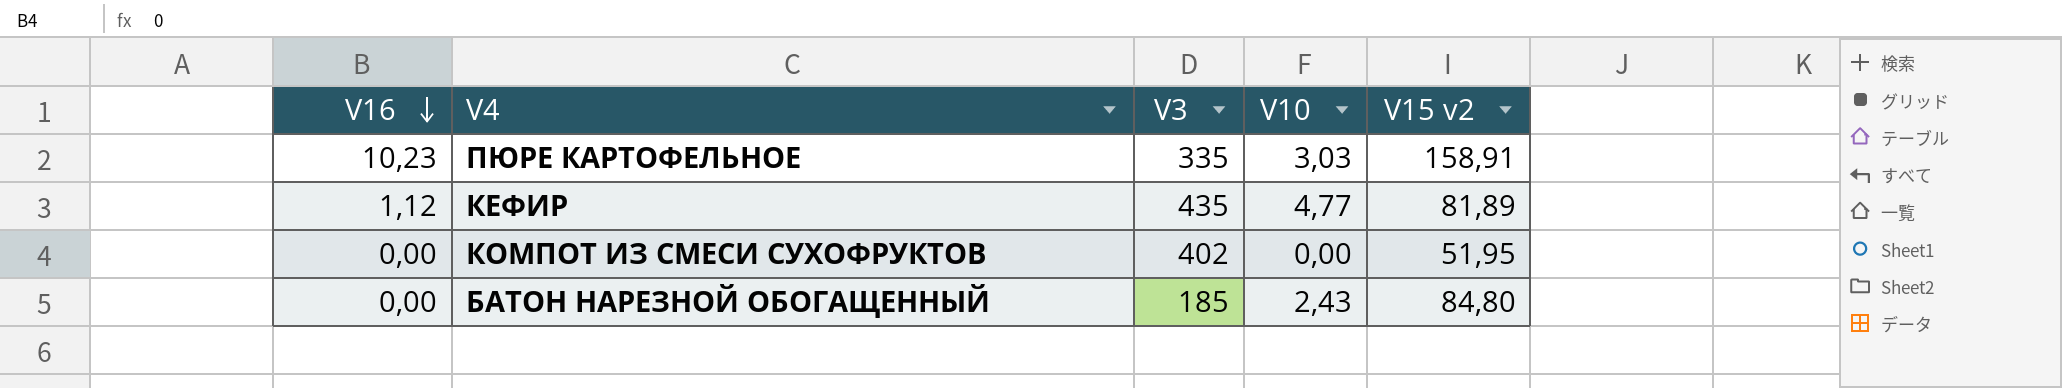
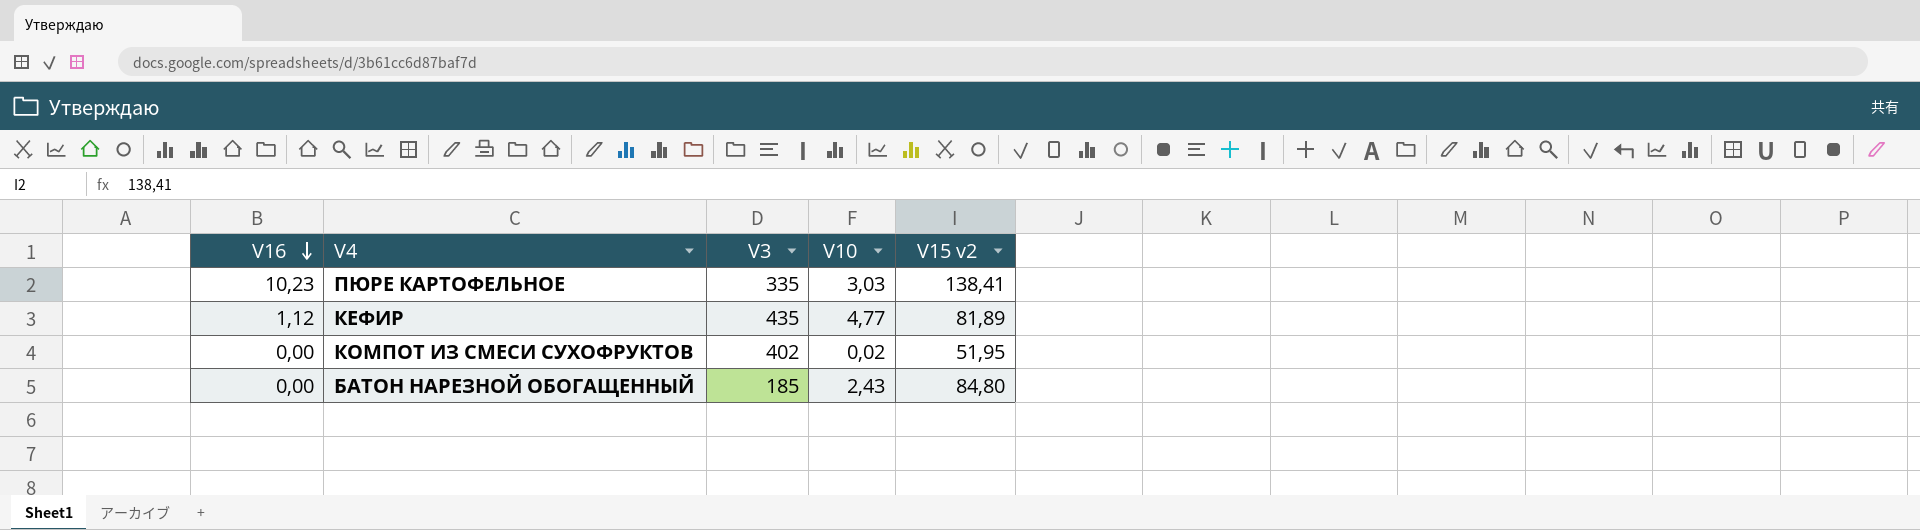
ПЮРЕ КАРТОФЕЛЬНОЕ | V15 v2: 158,91 -> 138,41
КОМПОТ ИЗ СМЕСИ СУХОФРУКТОВ | V10: 0,00 -> 0,02

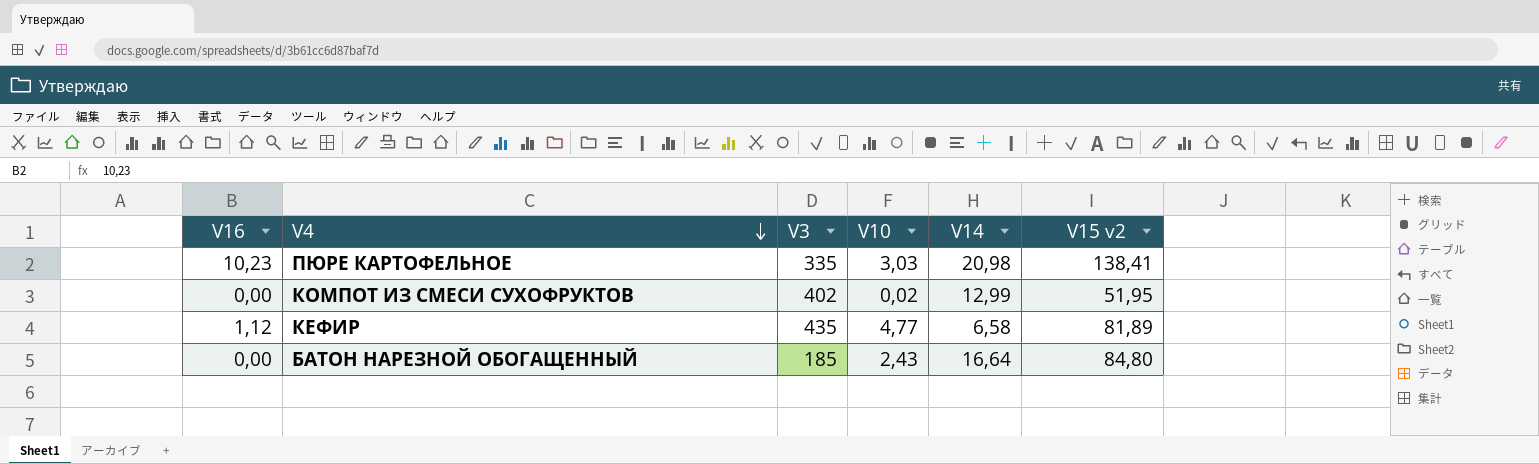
row order: V16 descending -> V4 descending
column V14 | position: none -> 5

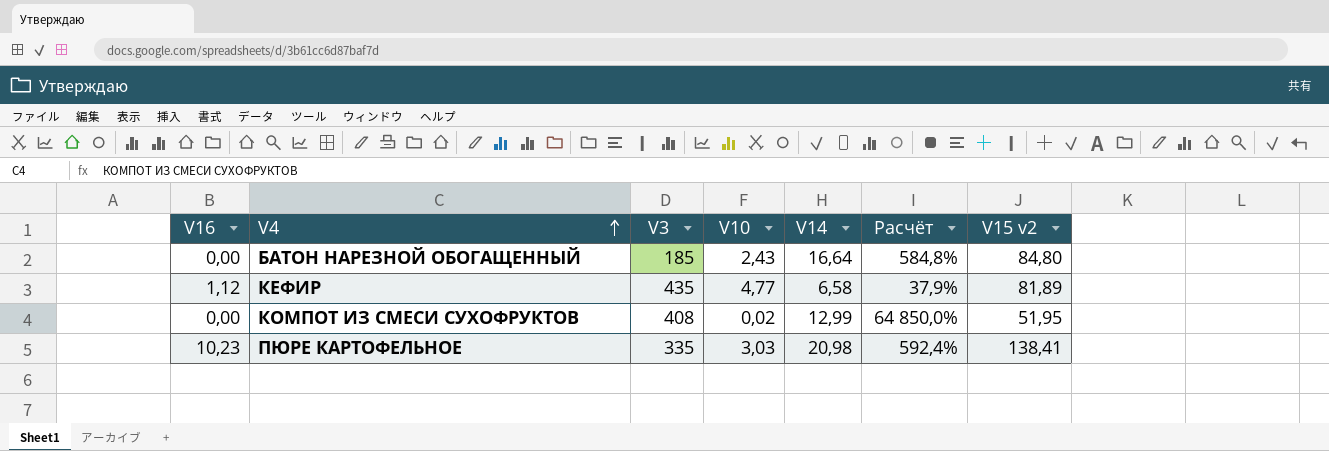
row order: V4 descending -> V4 ascending
column Расчёт | formula: none -> ([V14] - [V10]) / [V10]
КОМПОТ ИЗ СМЕСИ СУХОФРУКТОВ | V3: 402 -> 408

